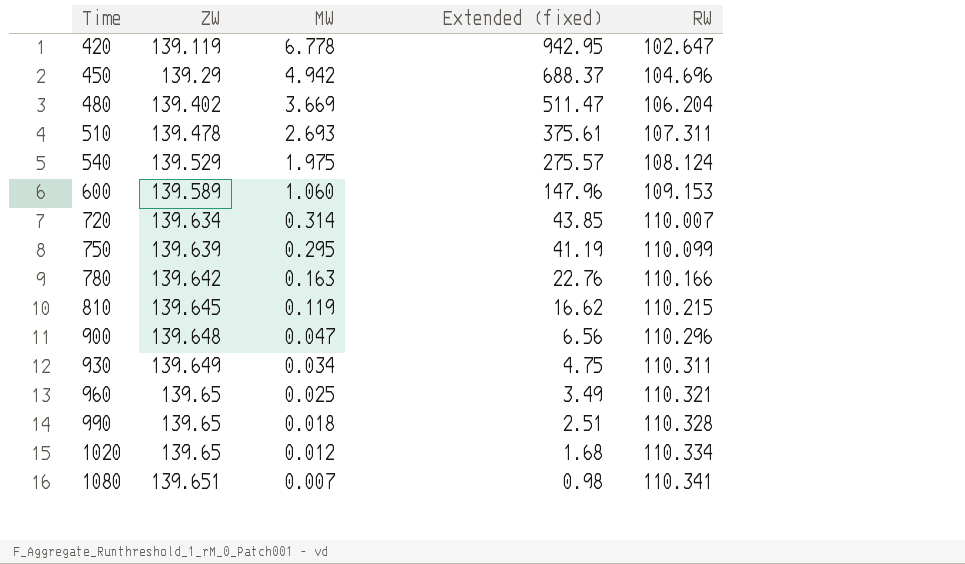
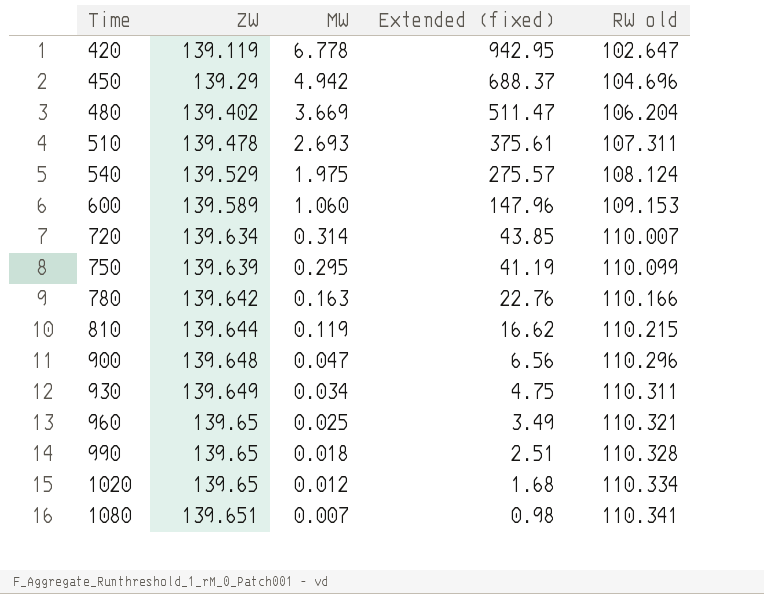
column name: RW -> RW old
810 | ZW: 139.645 -> 139.644

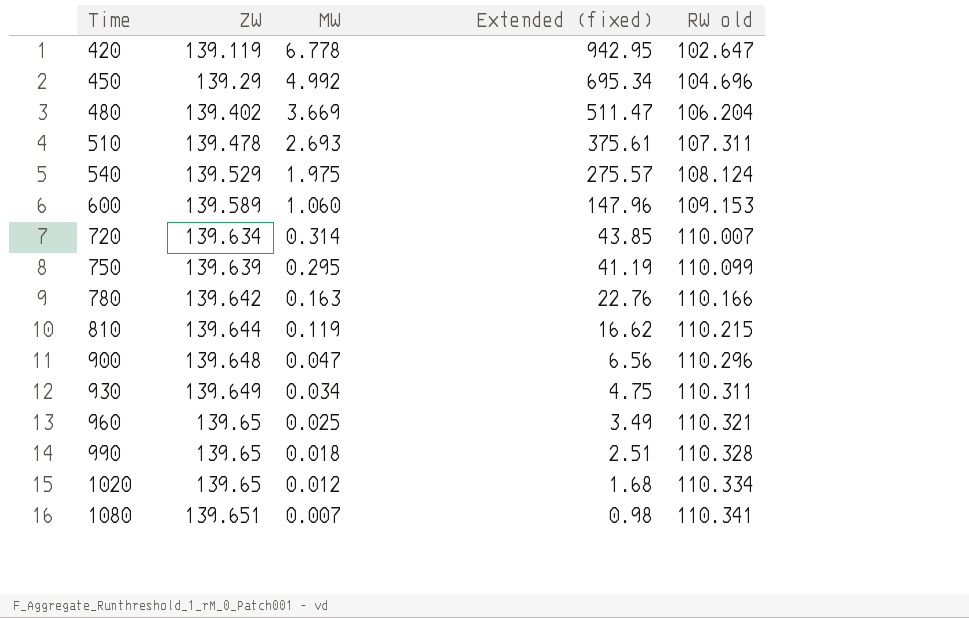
450 | MW: 4.942 -> 4.992
450 | Extended (fixed): 688.37 -> 695.34

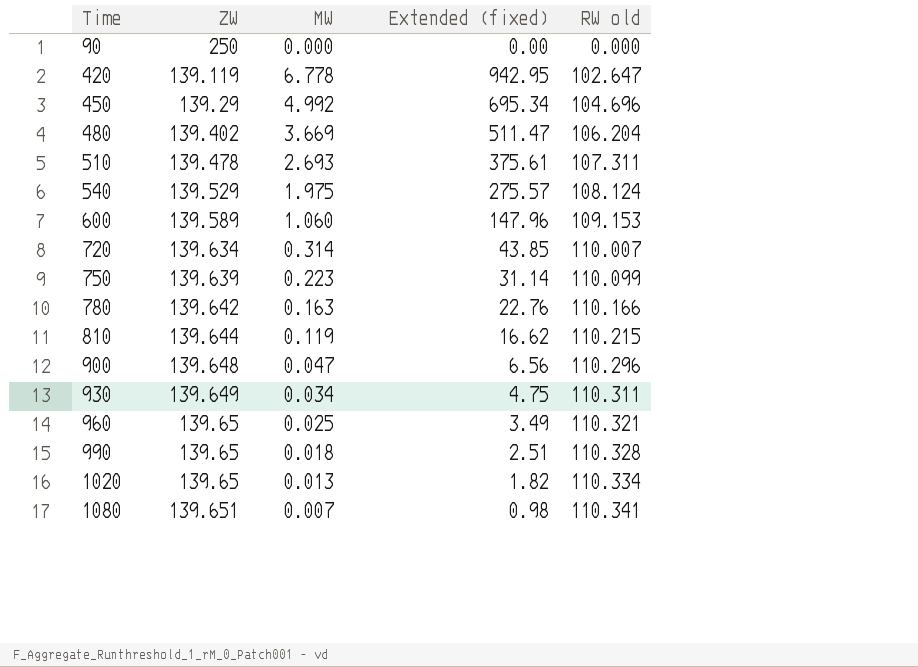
row 90: none -> 250 | 0.000 | 0.00 | 0.000
750 | MW: 0.295 -> 0.223
750 | Extended (fixed): 41.19 -> 31.14
1020 | MW: 0.012 -> 0.013
1020 | Extended (fixed): 1.68 -> 1.82

